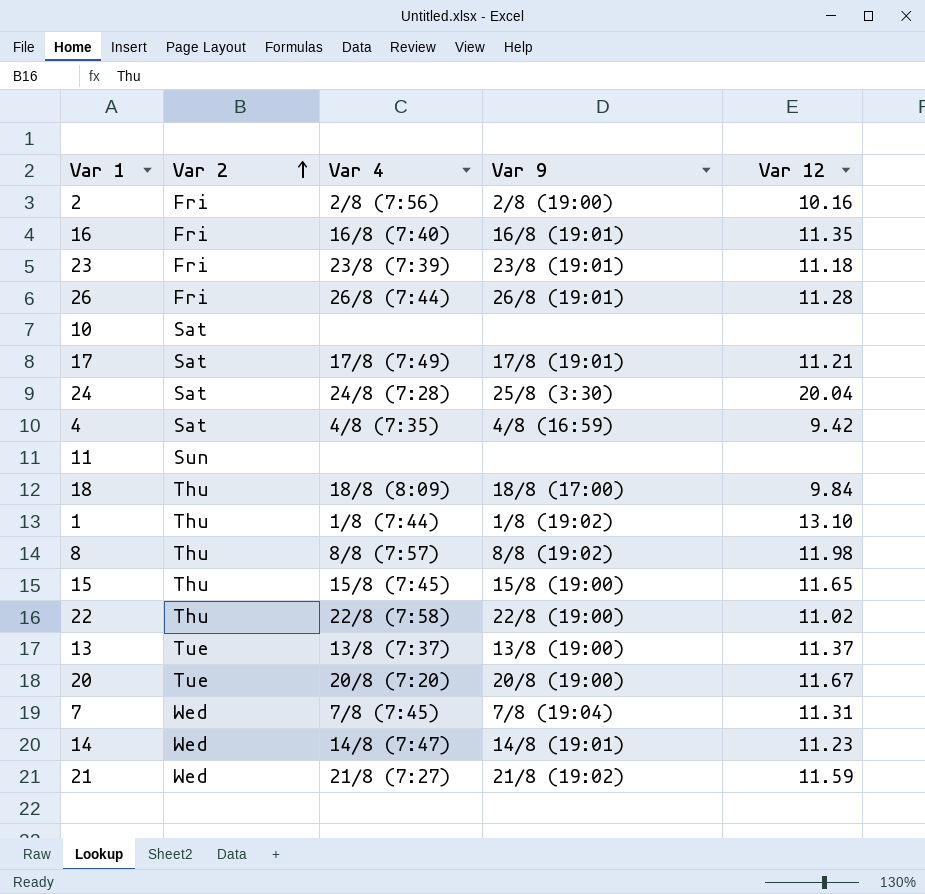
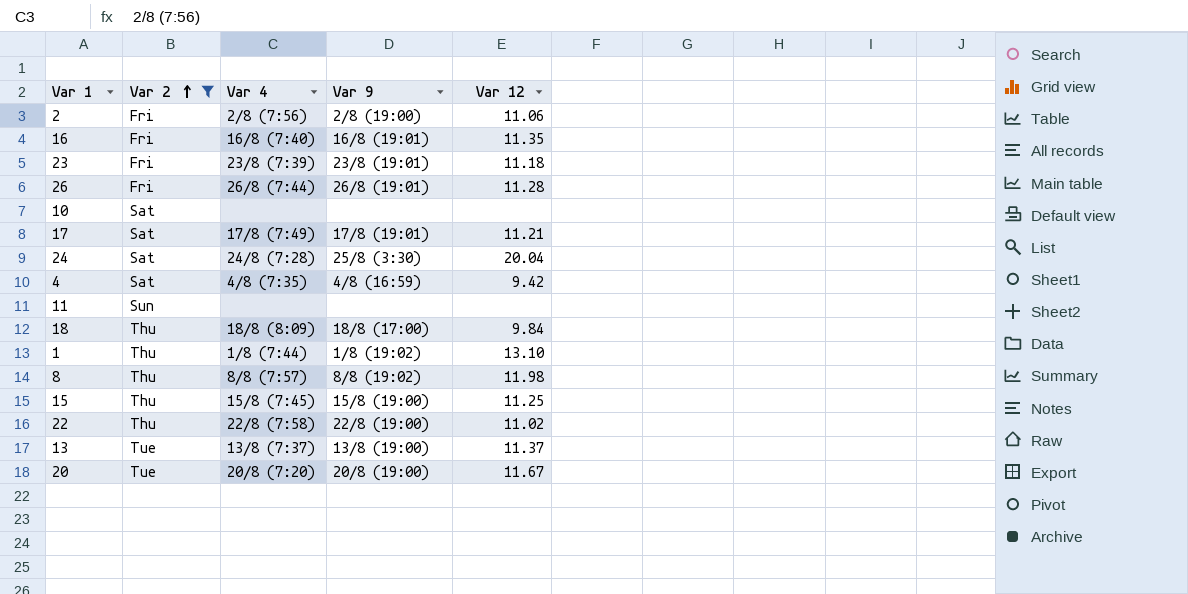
filter: none -> Var 2 != Wed
2 | Var 12: 10.16 -> 11.06
15 | Var 12: 11.65 -> 11.25

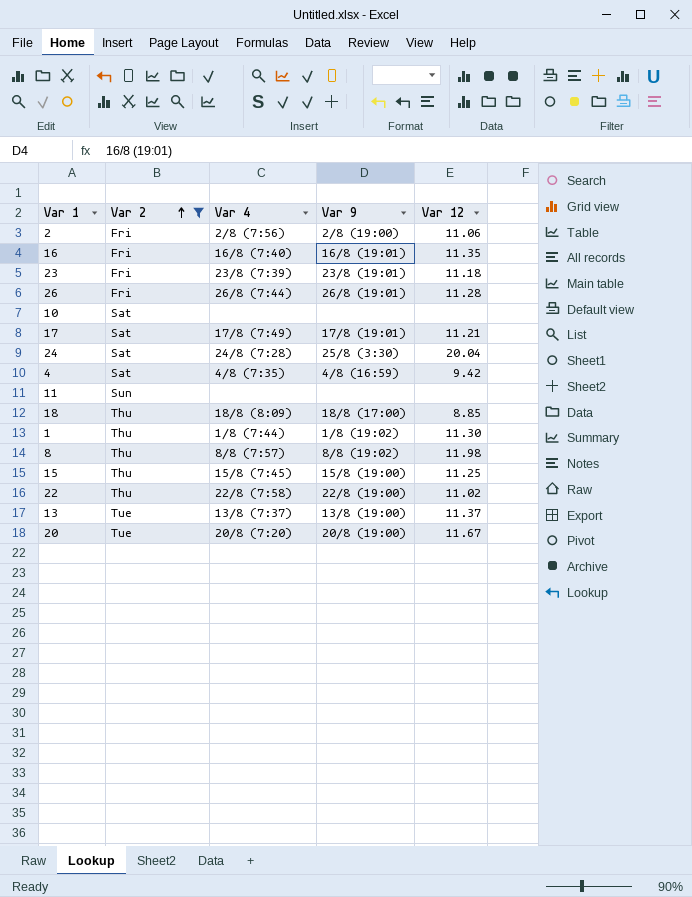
18 | Var 12: 9.84 -> 8.85
1 | Var 12: 13.10 -> 11.30

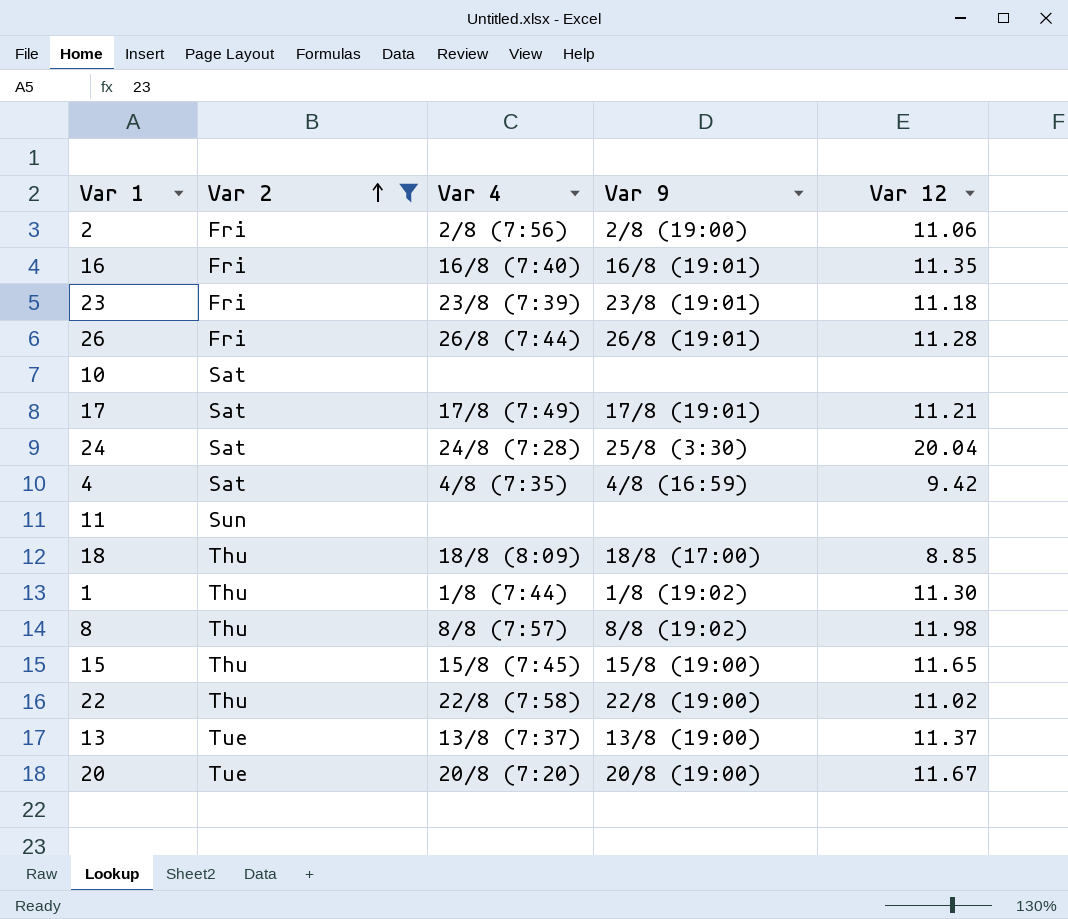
15 | Var 12: 11.25 -> 11.65

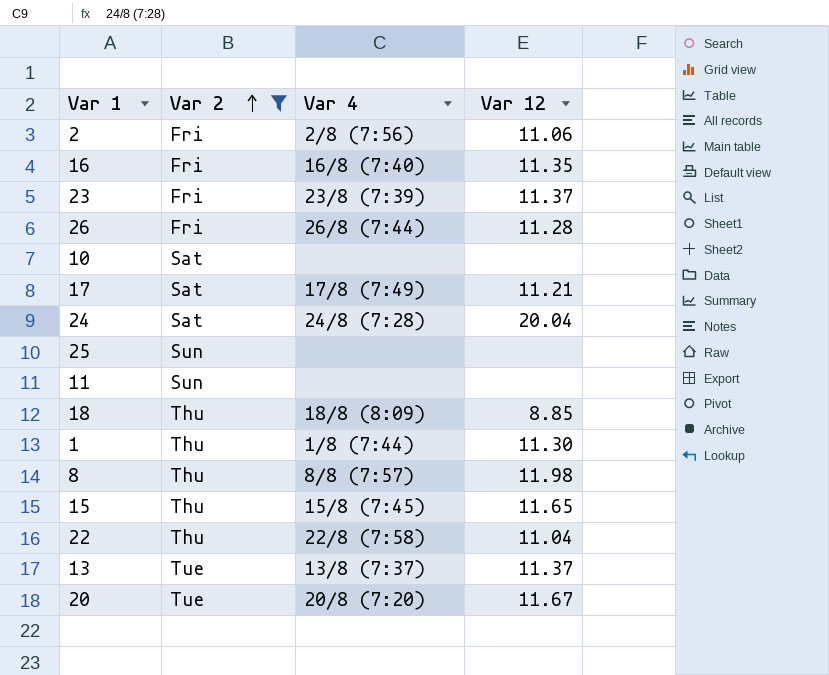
column Var 9 | position: 4 -> none
row 4: Sat | 4/8 (7:35) | 4/8 (16:59) | 9.42 -> none
23 | Var 12: 11.18 -> 11.37
row 25: none -> Sun | none | none
22 | Var 12: 11.02 -> 11.04

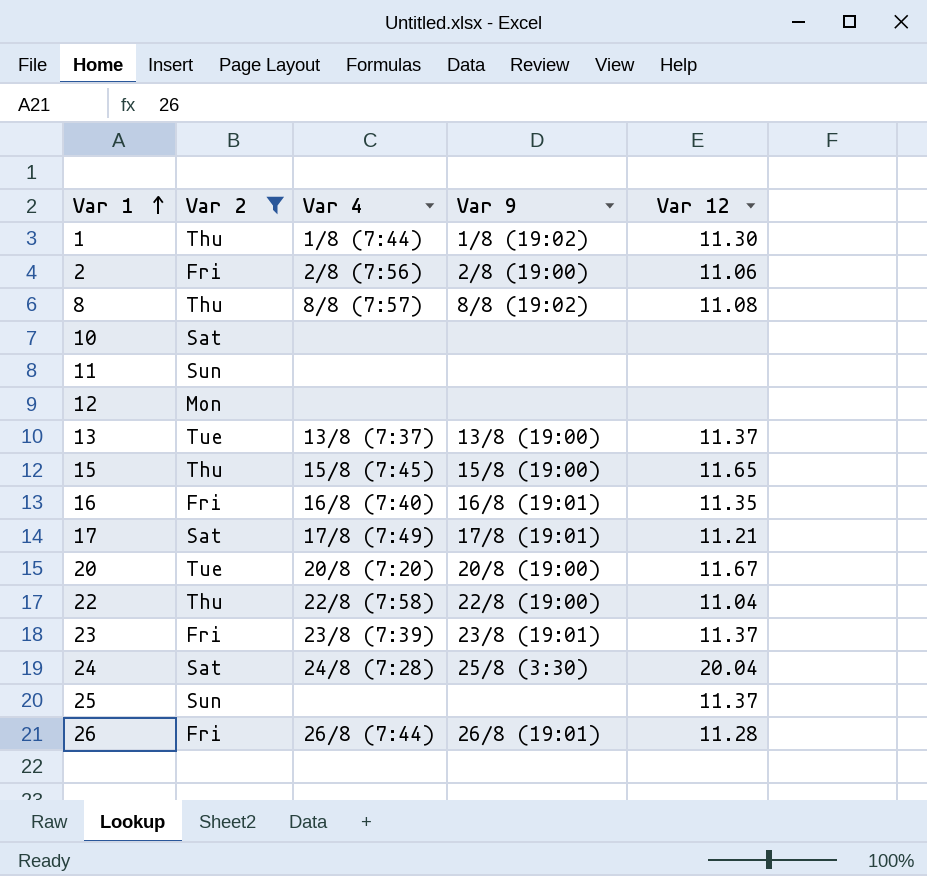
row order: Var 2 ascending -> Var 1 ascending
column Var 9 | position: none -> 4
row 18: Thu | 18/8 (8:09) | 8.85 -> none
8 | Var 12: 11.98 -> 11.08
row 12: none -> Mon | none | none | none
25 | Var 12: none -> 11.37

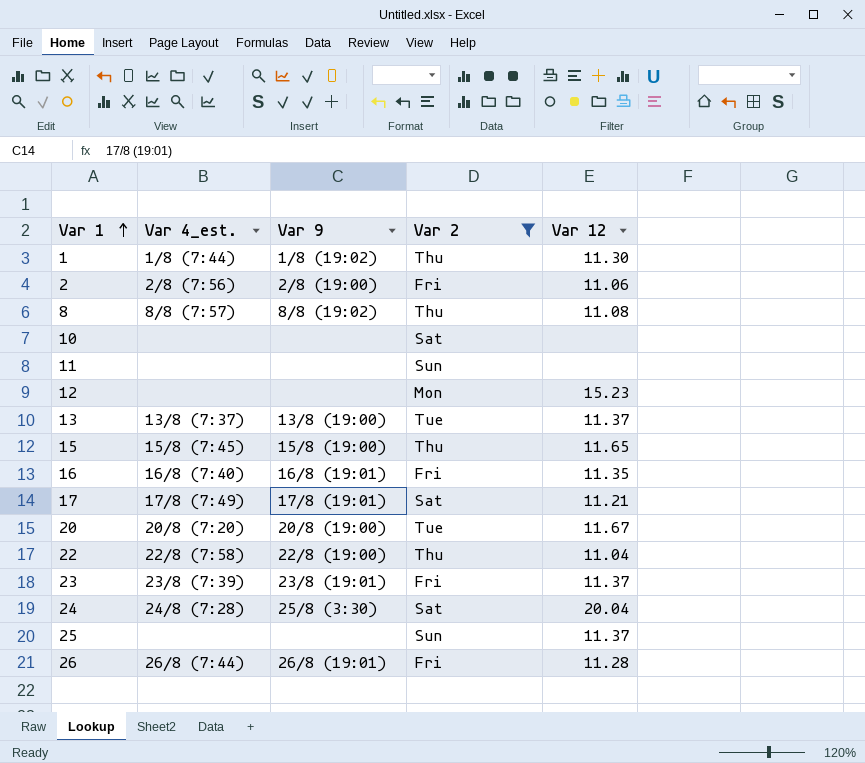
column name: Var 4 -> Var 4_est.
column Var 2 | position: 2 -> 4
12 | Var 12: none -> 15.23

